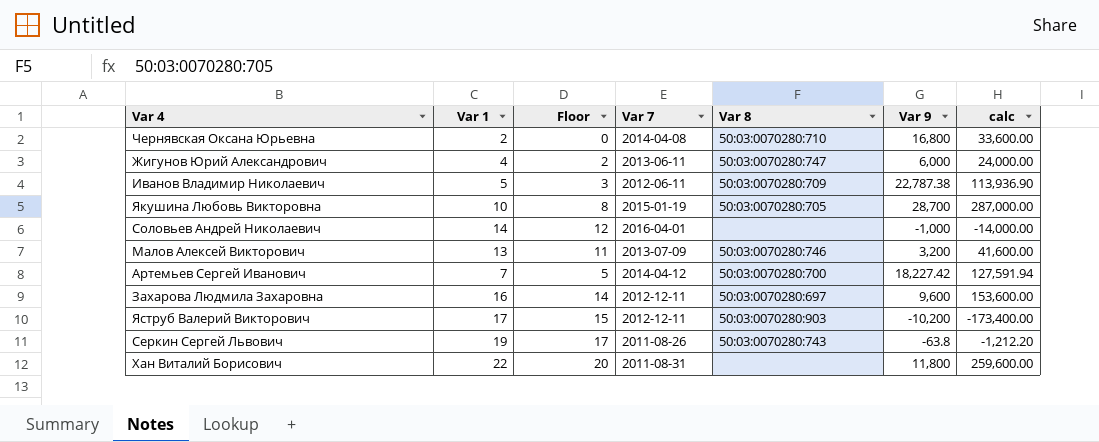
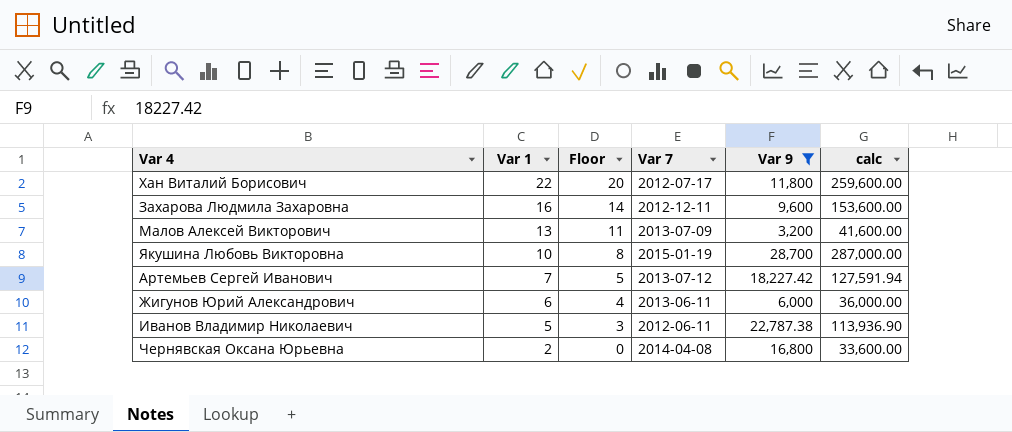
filter: none -> Var 9 >= 3,200
row order: none -> Var 1 descending
column Var 8 | position: 5 -> none
Хан Виталий Борисович | Var 7: 2011-08-31 -> 2012-07-17
Артемьев Сергей Иванович | Var 7: 2014-04-12 -> 2013-07-12
Жигунов Юрий Александрович | Var 1: 4 -> 6
Жигунов Юрий Александрович | Floor: 2 -> 4
Жигунов Юрий Александрович | calc: 24,000.00 -> 36,000.00

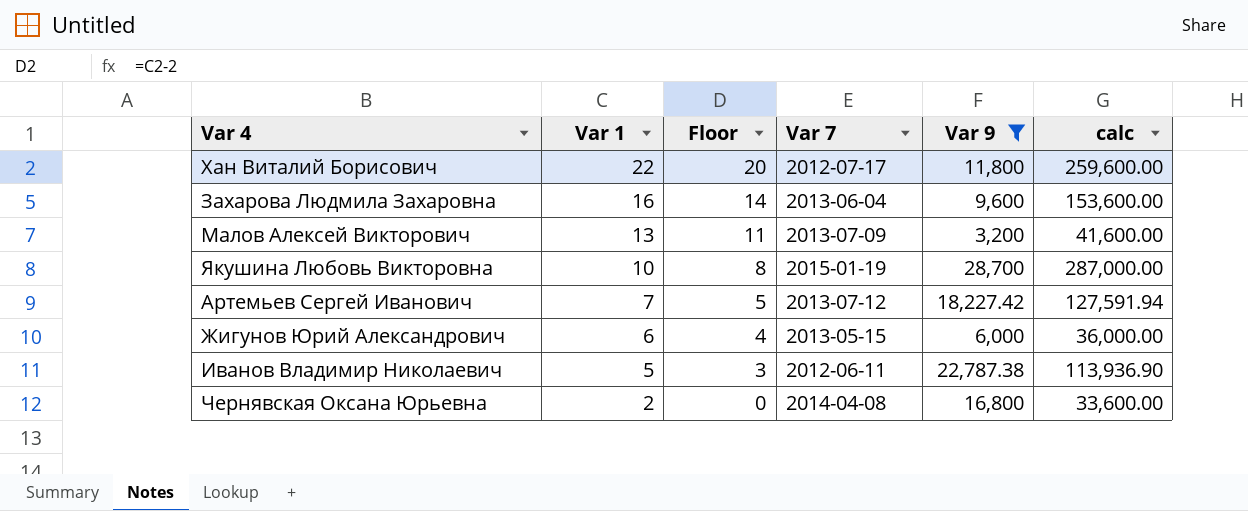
Захарова Людмила Захаровна | Var 7: 2012-12-11 -> 2013-06-04
Жигунов Юрий Александрович | Var 7: 2013-06-11 -> 2013-05-15

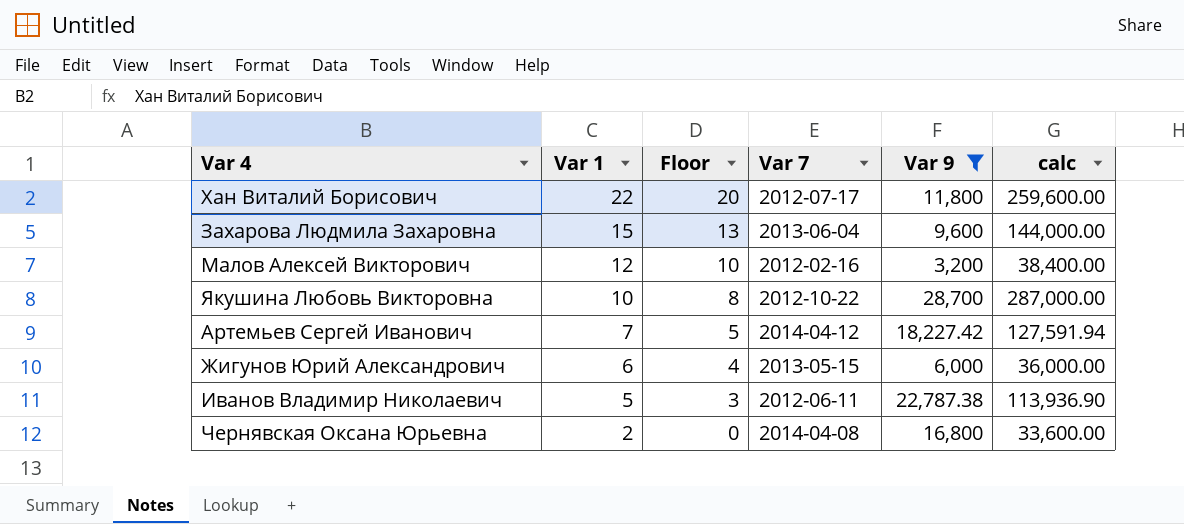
Захарова Людмила Захаровна | Var 1: 16 -> 15
Захарова Людмила Захаровна | Floor: 14 -> 13
Захарова Людмила Захаровна | calc: 153,600.00 -> 144,000.00
Малов Алексей Викторович | Var 1: 13 -> 12
Малов Алексей Викторович | Floor: 11 -> 10
Малов Алексей Викторович | Var 7: 2013-07-09 -> 2012-02-16
Малов Алексей Викторович | calc: 41,600.00 -> 38,400.00
Якушина Любовь Викторовна | Var 7: 2015-01-19 -> 2012-10-22
Артемьев Сергей Иванович | Var 7: 2013-07-12 -> 2014-04-12

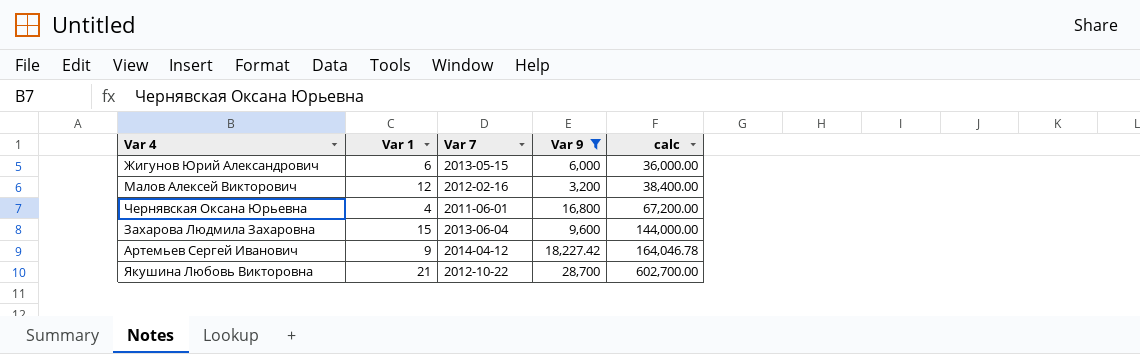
row order: Var 1 descending -> calc ascending
column Floor | formula: [Var 1] - 2 -> none
row Хан Виталий Борисович: 22 | 20 | 2012-07-17 | 11,800 | 259,600.00 -> none
row Иванов Владимир Николаевич: 5 | 3 | 2012-06-11 | 22,787.38 | 113,936.90 -> none
Чернявская Оксана Юрьевна | Var 1: 2 -> 4
Чернявская Оксана Юрьевна | Var 7: 2014-04-08 -> 2011-06-01
Чернявская Оксана Юрьевна | calc: 33,600.00 -> 67,200.00
Артемьев Сергей Иванович | Var 1: 7 -> 9
Артемьев Сергей Иванович | calc: 127,591.94 -> 164,046.78
Якушина Любовь Викторовна | Var 1: 10 -> 21
Якушина Любовь Викторовна | calc: 287,000.00 -> 602,700.00

